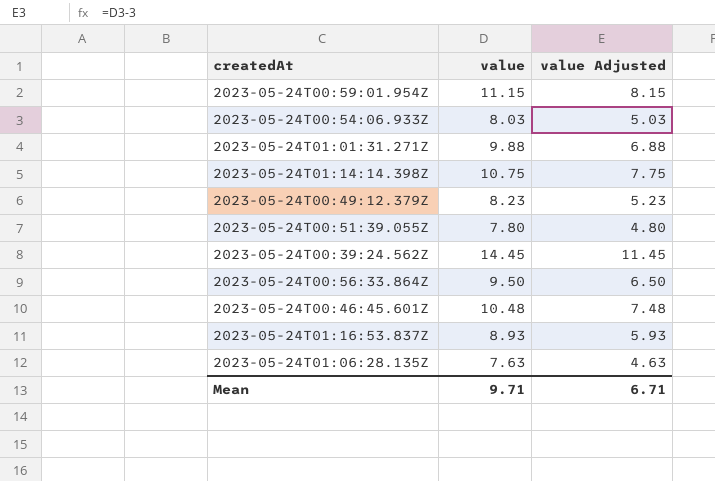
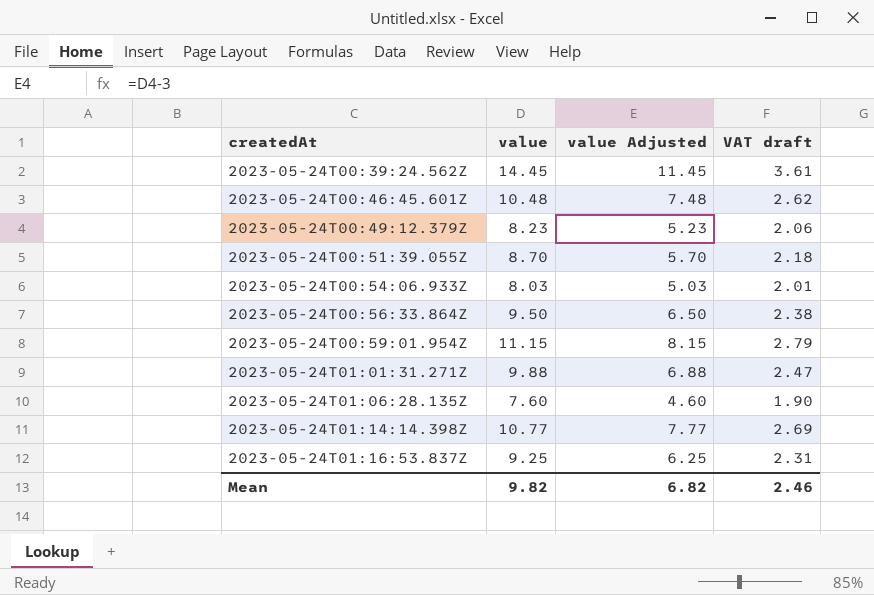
row order: none -> createdAt ascending
column VAT draft | formula: none -> [value] * 0.25
2023-05-24T00:51:39.055Z | value: 7.80 -> 8.70
2023-05-24T00:51:39.055Z | value Adjusted: 4.80 -> 5.70
2023-05-24T01:06:28.135Z | value: 7.63 -> 7.60
2023-05-24T01:06:28.135Z | value Adjusted: 4.63 -> 4.60
2023-05-24T01:14:14.398Z | value: 10.75 -> 10.77
2023-05-24T01:14:14.398Z | value Adjusted: 7.75 -> 7.77
2023-05-24T01:16:53.837Z | value: 8.93 -> 9.25
2023-05-24T01:16:53.837Z | value Adjusted: 5.93 -> 6.25
Mean | value: 9.71 -> 9.82
Mean | value Adjusted: 6.71 -> 6.82

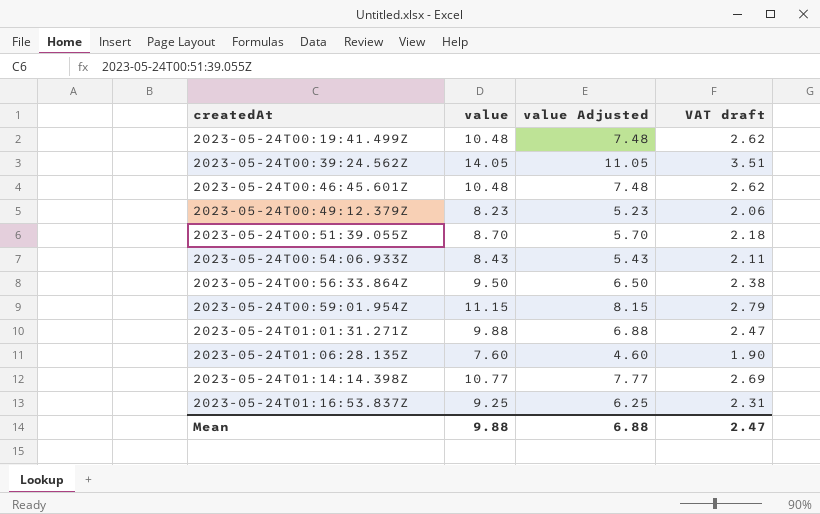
row 2023-05-24T00:19:41.499Z: none -> 10.48 | 7.48 | 2.62
2023-05-24T00:39:24.562Z | value: 14.45 -> 14.05
2023-05-24T00:39:24.562Z | value Adjusted: 11.45 -> 11.05
2023-05-24T00:39:24.562Z | VAT draft: 3.61 -> 3.51
2023-05-24T00:54:06.933Z | value: 8.03 -> 8.43
2023-05-24T00:54:06.933Z | value Adjusted: 5.03 -> 5.43
2023-05-24T00:54:06.933Z | VAT draft: 2.01 -> 2.11
Mean | value: 9.82 -> 9.88
Mean | value Adjusted: 6.82 -> 6.88
Mean | VAT draft: 2.46 -> 2.47

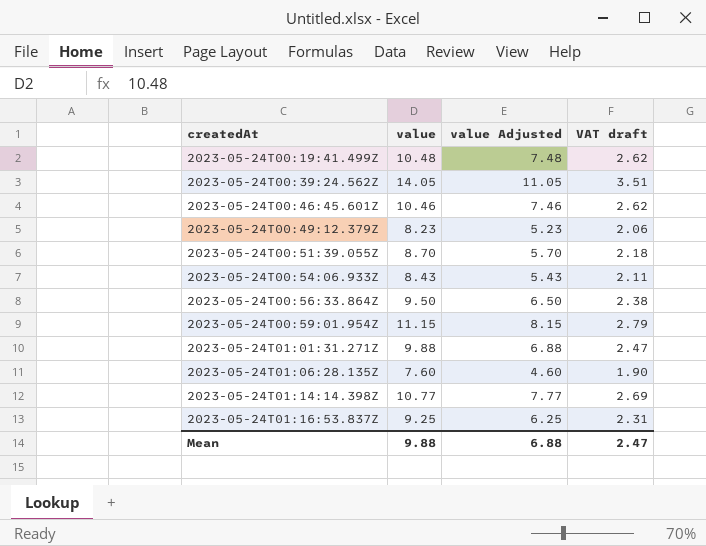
2023-05-24T00:46:45.601Z | value: 10.48 -> 10.46
2023-05-24T00:46:45.601Z | value Adjusted: 7.48 -> 7.46

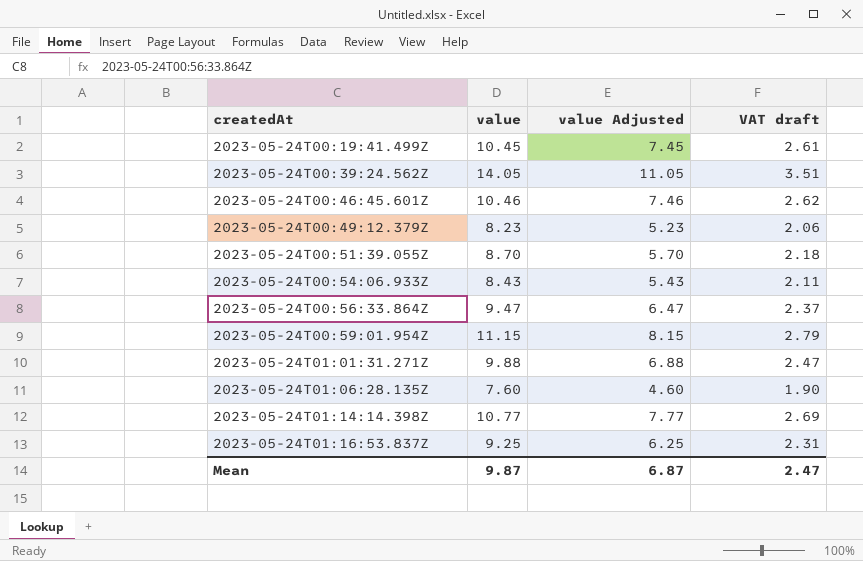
2023-05-24T00:19:41.499Z | value: 10.48 -> 10.45
2023-05-24T00:19:41.499Z | value Adjusted: 7.48 -> 7.45
2023-05-24T00:19:41.499Z | VAT draft: 2.62 -> 2.61
2023-05-24T00:56:33.864Z | value: 9.50 -> 9.47
2023-05-24T00:56:33.864Z | value Adjusted: 6.50 -> 6.47
2023-05-24T00:56:33.864Z | VAT draft: 2.38 -> 2.37
Mean | value: 9.88 -> 9.87
Mean | value Adjusted: 6.88 -> 6.87

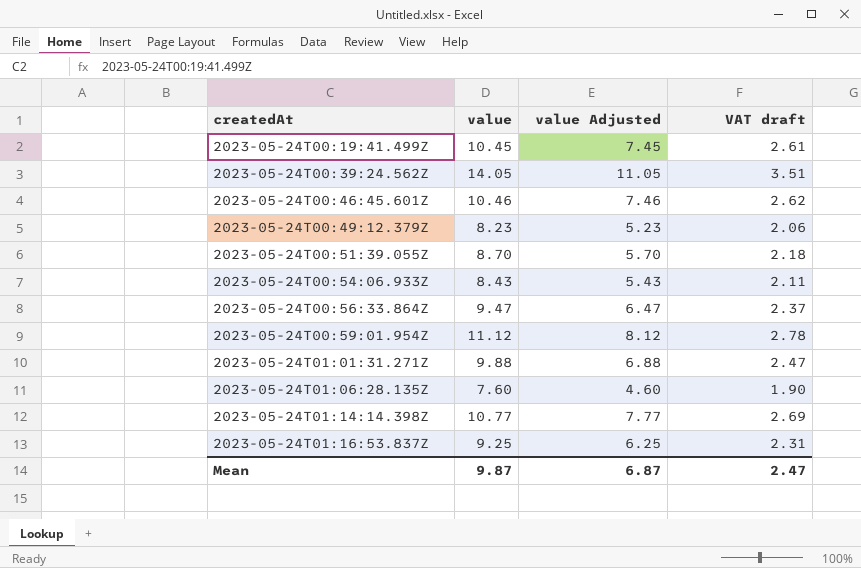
2023-05-24T00:59:01.954Z | value: 11.15 -> 11.12
2023-05-24T00:59:01.954Z | value Adjusted: 8.15 -> 8.12
2023-05-24T00:59:01.954Z | VAT draft: 2.79 -> 2.78

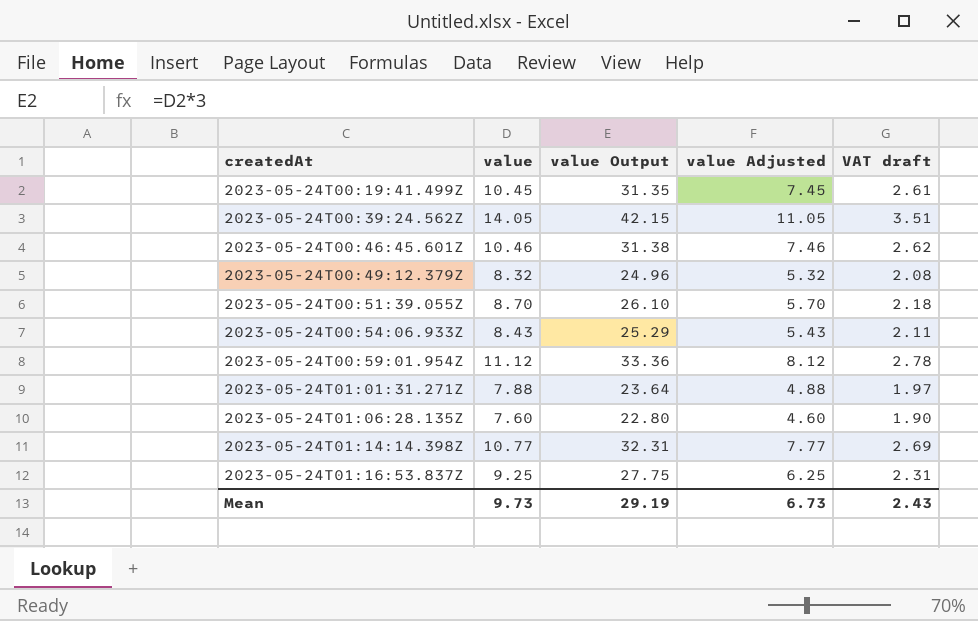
column value Output | formula: none -> [value] * 3
row 2023-05-24T00:56:33.864Z: 9.47 | 6.47 | 2.37 -> none
2023-05-24T00:49:12.379Z | value: 8.23 -> 8.32
2023-05-24T00:49:12.379Z | value Adjusted: 5.23 -> 5.32
2023-05-24T00:49:12.379Z | VAT draft: 2.06 -> 2.08
2023-05-24T01:01:31.271Z | value: 9.88 -> 7.88
2023-05-24T01:01:31.271Z | value Adjusted: 6.88 -> 4.88
2023-05-24T01:01:31.271Z | VAT draft: 2.47 -> 1.97
Mean | value: 9.87 -> 9.73
Mean | value Adjusted: 6.87 -> 6.73
Mean | VAT draft: 2.47 -> 2.43

